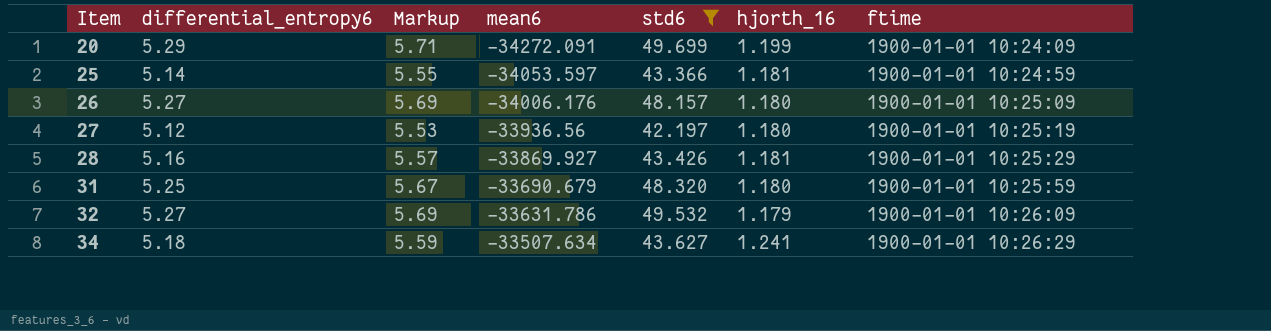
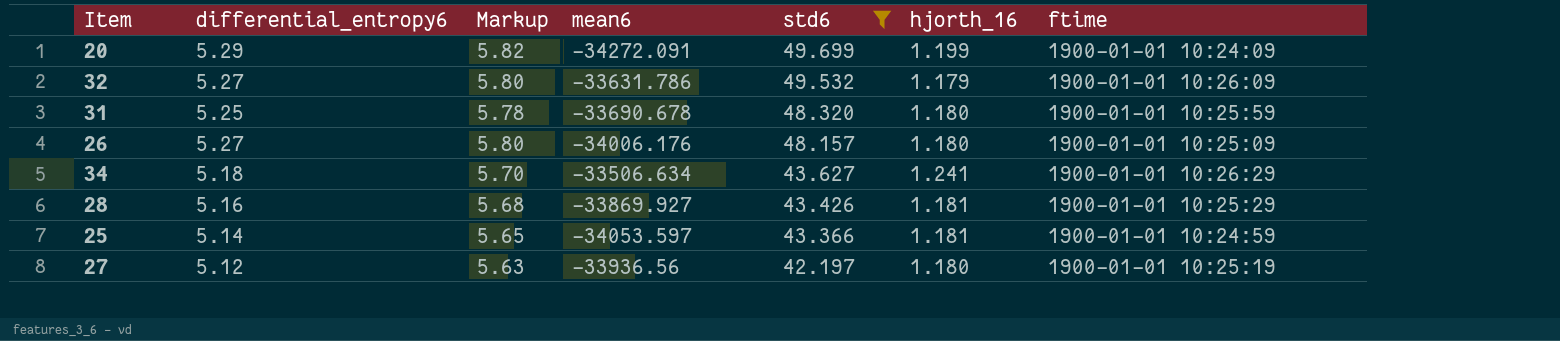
row order: Item ascending -> std6 descending
column Markup | formula: [differential_entropy6] * 1.08 -> [differential_entropy6] * 1.1
31 | mean6: -33690.679 -> -33690.678
34 | mean6: -33507.634 -> -33506.634

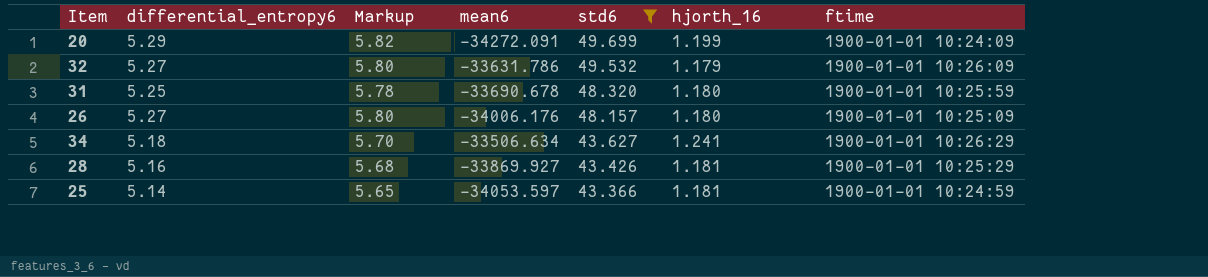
row 27: 5.12 | 5.63 | -33936.56 | 42.197 | 1.180 | 1900-01-01 10:25:19 -> none

